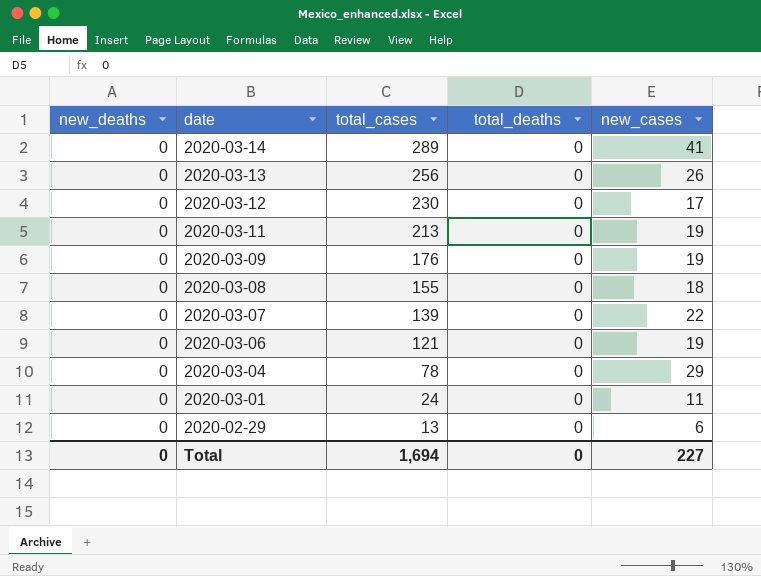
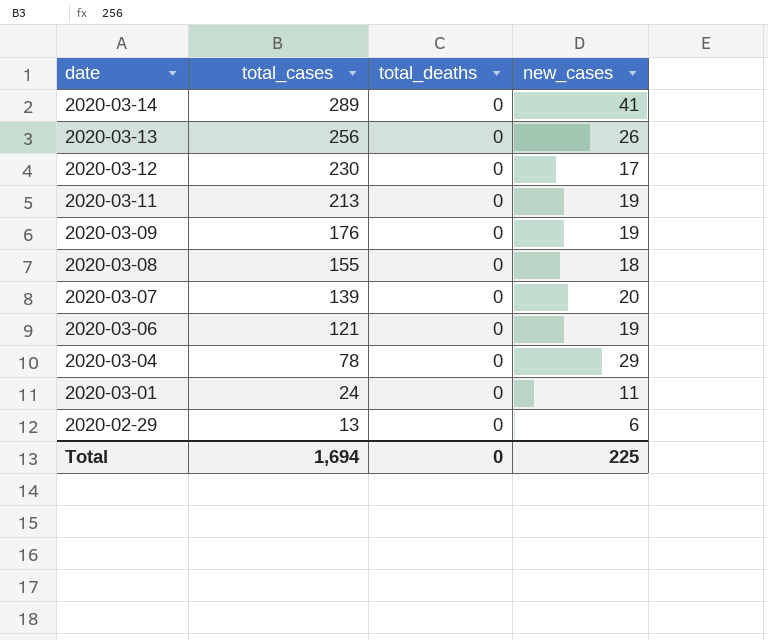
column new_deaths | position: 1 -> none
2020-03-07 | new_cases: 22 -> 20
Total | new_cases: 227 -> 225

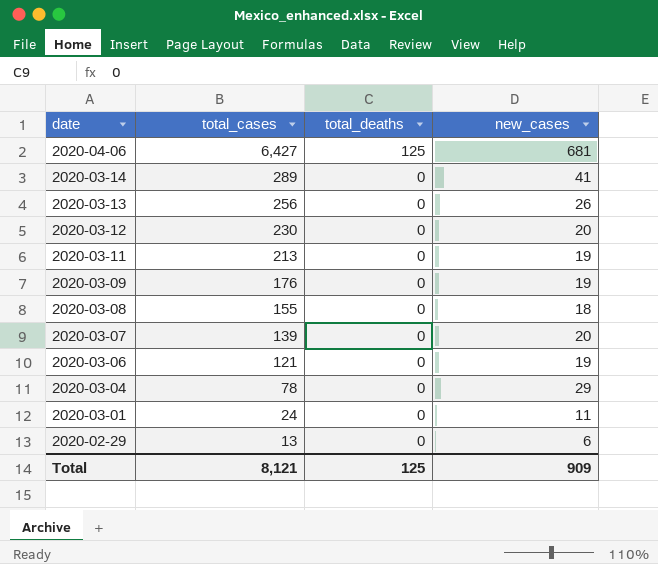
row 2020-04-06: none -> 6,427 | 125 | 681
2020-03-12 | new_cases: 17 -> 20
Total | total_cases: 1,694 -> 8,121
Total | total_deaths: 0 -> 125
Total | new_cases: 225 -> 909

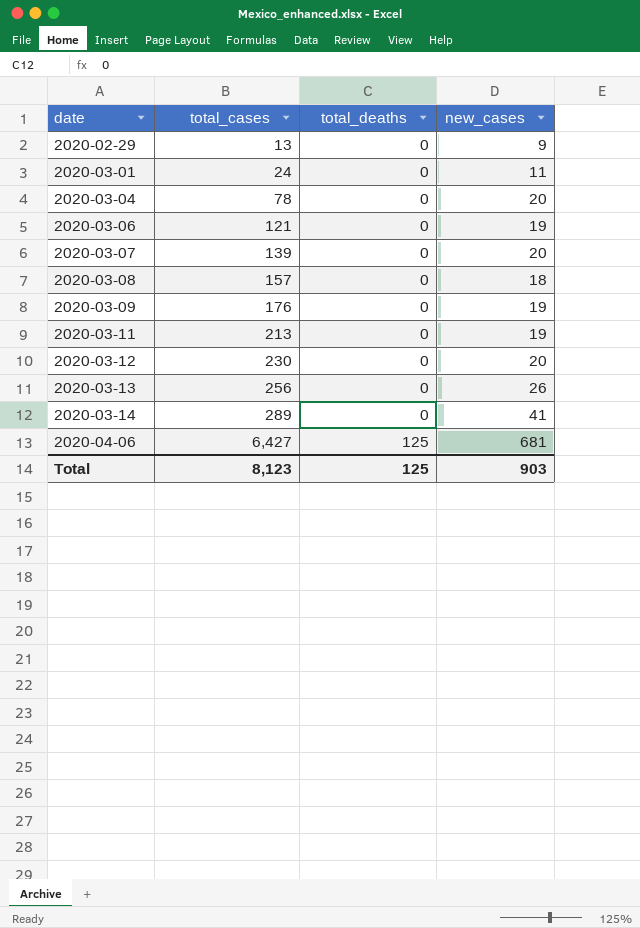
row order: date descending -> date ascending
2020-02-29 | new_cases: 6 -> 9
2020-03-04 | new_cases: 29 -> 20
2020-03-08 | total_cases: 155 -> 157
Total | total_cases: 8,121 -> 8,123
Total | new_cases: 909 -> 903

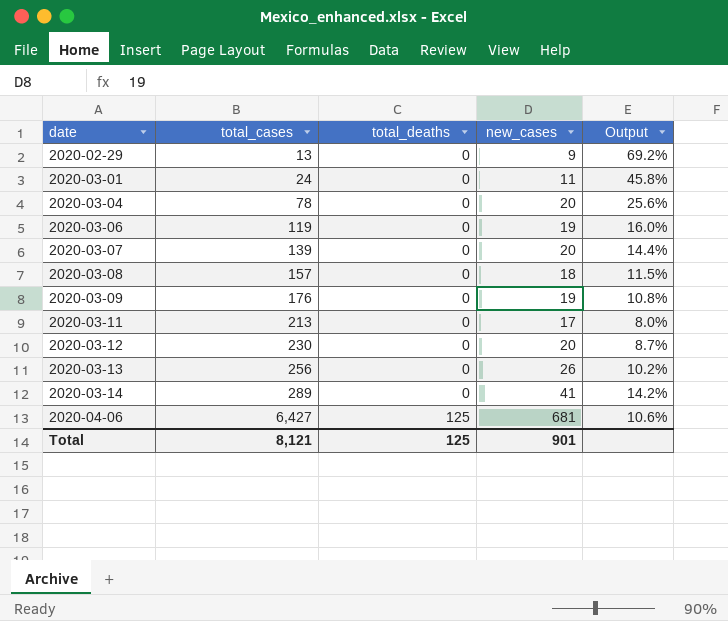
column Output | formula: none -> [new_cases] / [total_cases]
2020-03-06 | total_cases: 121 -> 119
2020-03-11 | new_cases: 19 -> 17
Total | total_cases: 8,123 -> 8,121
Total | new_cases: 903 -> 901

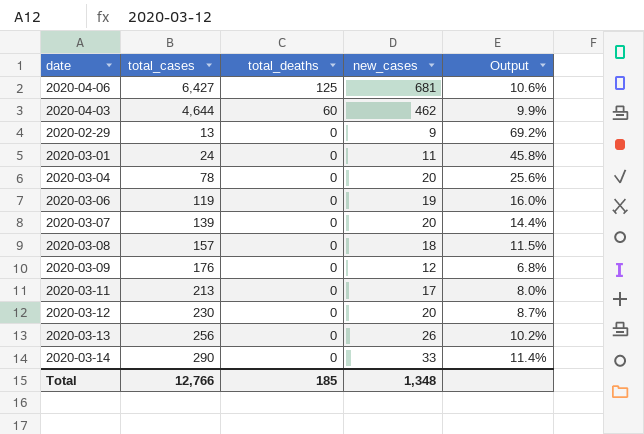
row order: date ascending -> total_deaths descending
row 2020-04-03: none -> 4,644 | 60 | 462 | 9.9%
2020-03-09 | new_cases: 19 -> 12
2020-03-09 | Output: 10.8% -> 6.8%
2020-03-14 | total_cases: 289 -> 290
2020-03-14 | new_cases: 41 -> 33
2020-03-14 | Output: 14.2% -> 11.4%
Total | total_cases: 8,121 -> 12,766
Total | total_deaths: 125 -> 185
Total | new_cases: 901 -> 1,348

